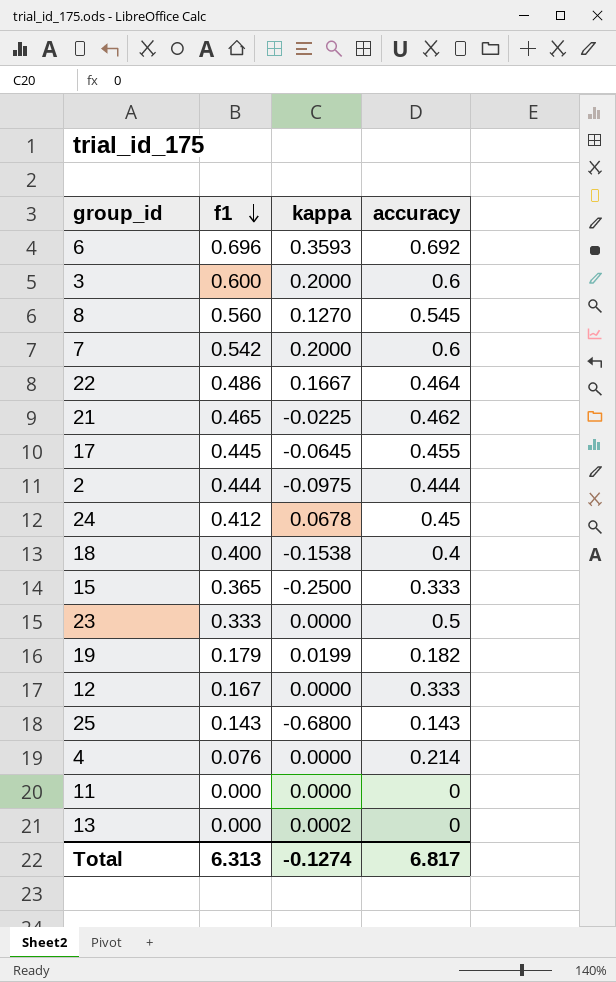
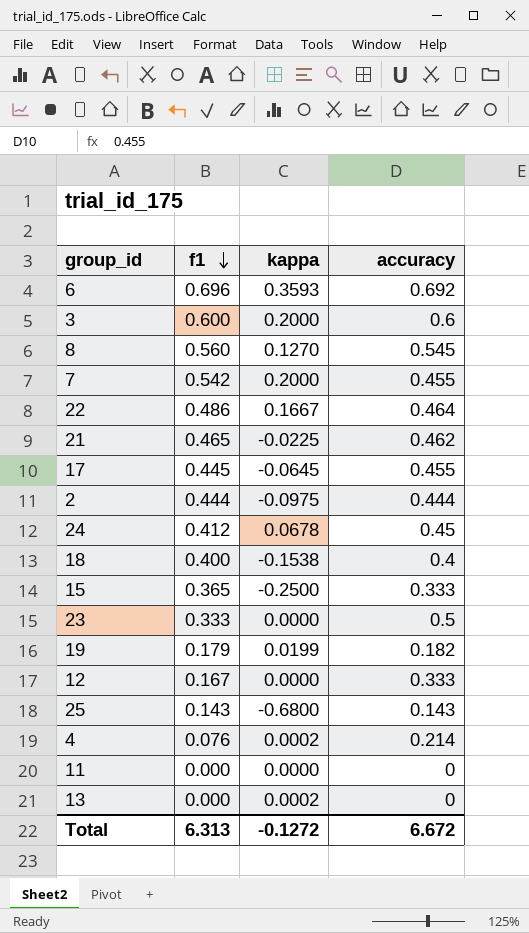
7 | accuracy: 0.6 -> 0.455
4 | kappa: 0.0000 -> 0.0002
Total | kappa: -0.1274 -> -0.1272
Total | accuracy: 6.817 -> 6.672

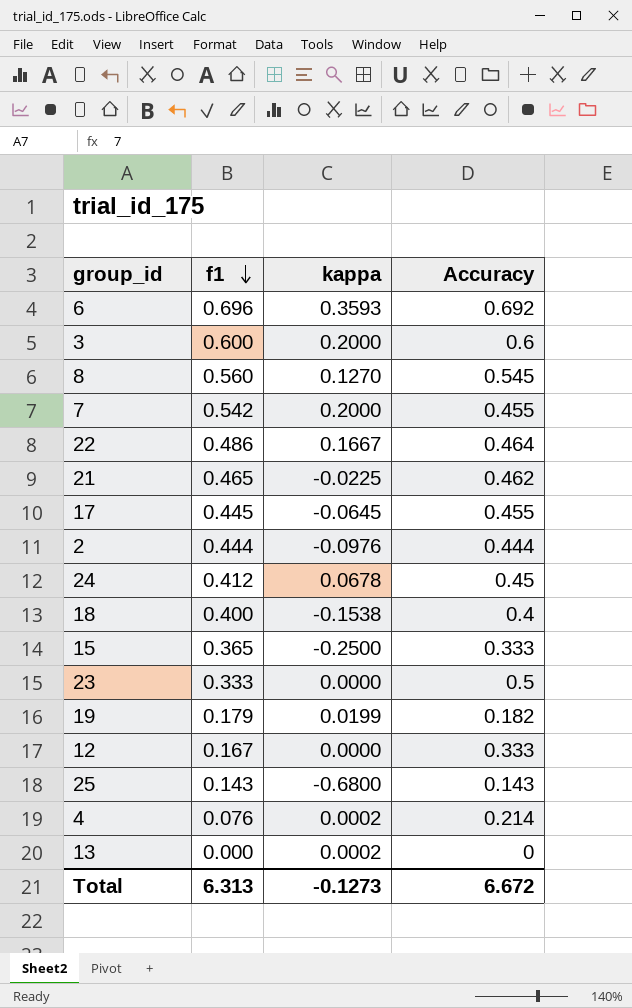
column name: accuracy -> Accuracy
row 11: 0.000 | 0.0000 | 0 -> none
2 | kappa: -0.0975 -> -0.0976
Total | kappa: -0.1272 -> -0.1273

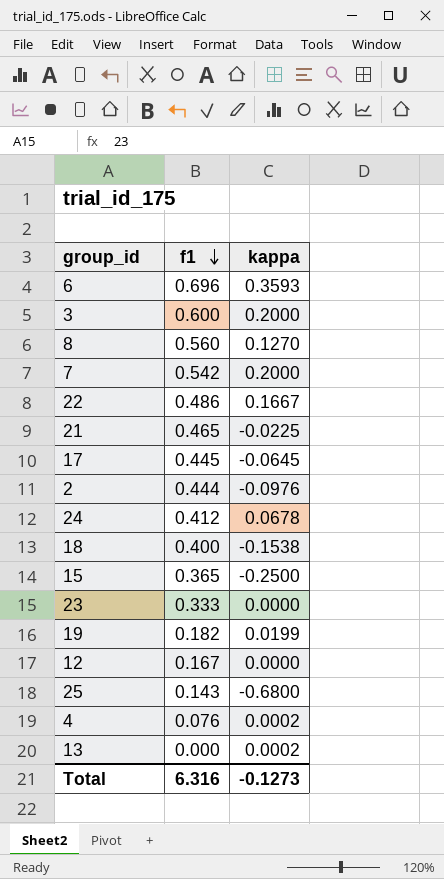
column Accuracy | position: 4 -> none
19 | f1: 0.179 -> 0.182
Total | f1: 6.313 -> 6.316

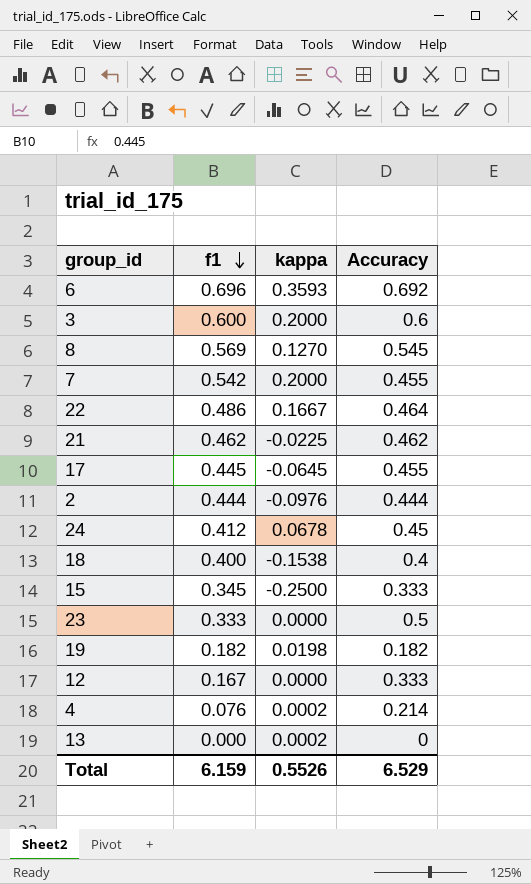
column Accuracy | position: none -> 4
row 25: 0.143 | -0.6800 -> none
8 | f1: 0.560 -> 0.569
21 | f1: 0.465 -> 0.462
15 | f1: 0.365 -> 0.345
19 | kappa: 0.0199 -> 0.0198
Total | f1: 6.316 -> 6.159
Total | kappa: -0.1273 -> 0.5526

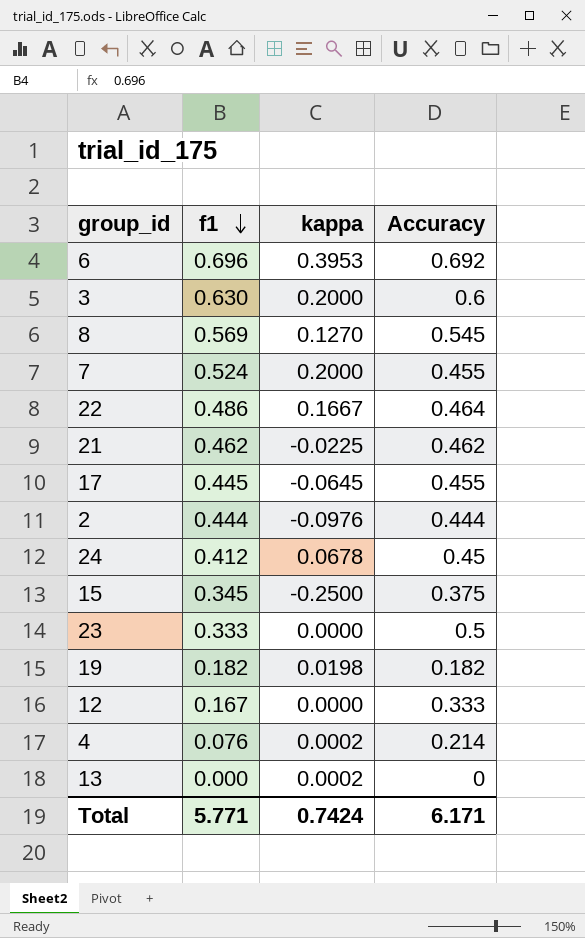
row 18: 0.400 | -0.1538 | 0.4 -> none
6 | kappa: 0.3593 -> 0.3953
3 | f1: 0.600 -> 0.630
7 | f1: 0.542 -> 0.524
15 | Accuracy: 0.333 -> 0.375
Total | f1: 6.159 -> 5.771
Total | kappa: 0.5526 -> 0.7424
Total | Accuracy: 6.529 -> 6.171

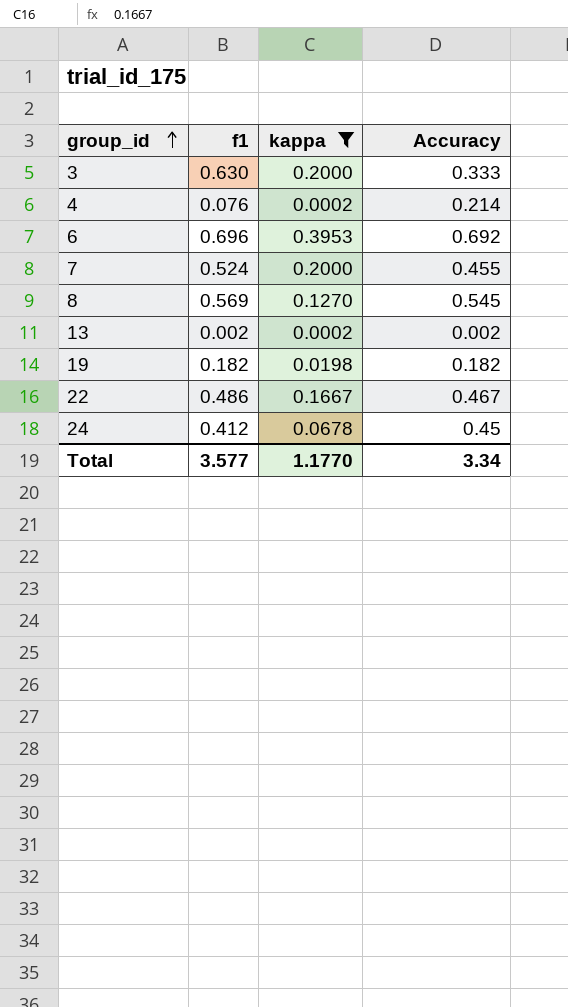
filter: none -> kappa >= 0.0002
row order: f1 descending -> group_id ascending
3 | Accuracy: 0.6 -> 0.333
13 | f1: 0.000 -> 0.002
13 | Accuracy: 0 -> 0.002
22 | Accuracy: 0.464 -> 0.467
Total | f1: 5.771 -> 3.577
Total | kappa: 0.7424 -> 1.1770
Total | Accuracy: 6.171 -> 3.34

